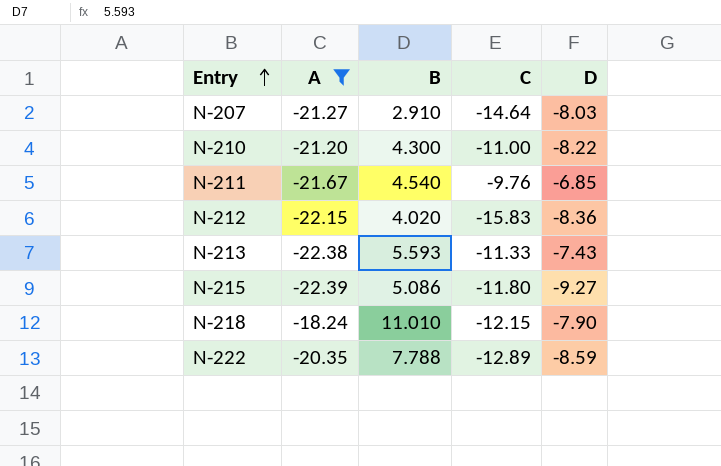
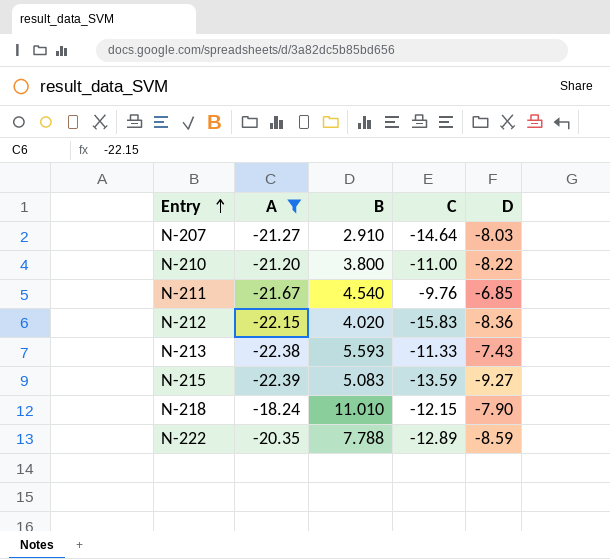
N-210 | B: 4.300 -> 3.800
N-215 | B: 5.086 -> 5.083
N-215 | C: -11.80 -> -13.59

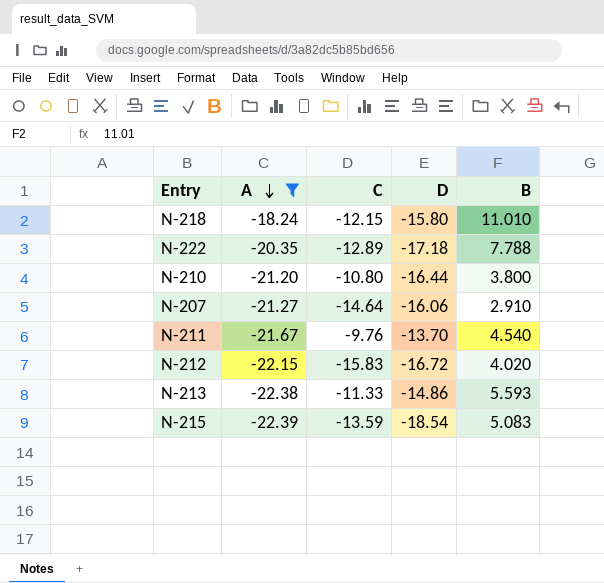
row order: Entry ascending -> A descending
column B | position: 3 -> 5
N-218 | D: -7.90 -> -15.80
N-222 | D: -8.59 -> -17.18
N-210 | C: -11.00 -> -10.80
N-210 | D: -8.22 -> -16.44
N-207 | D: -8.03 -> -16.06
N-211 | D: -6.85 -> -13.70
N-212 | D: -8.36 -> -16.72
N-213 | D: -7.43 -> -14.86
N-215 | D: -9.27 -> -18.54

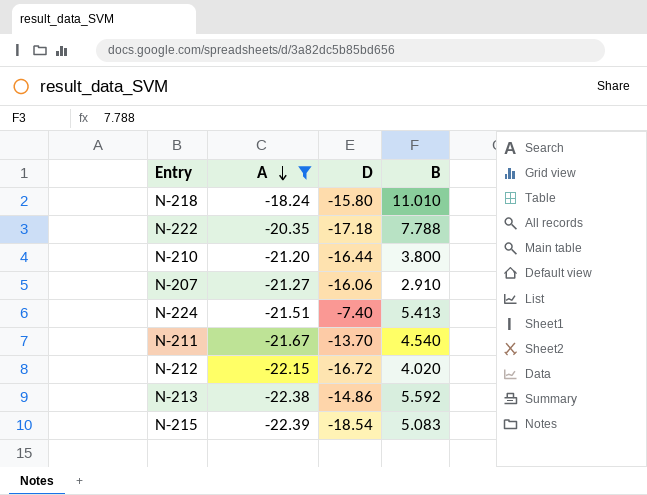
column C | position: 3 -> none
row N-224: none -> -21.51 | -7.40 | 5.413
N-213 | B: 5.593 -> 5.592

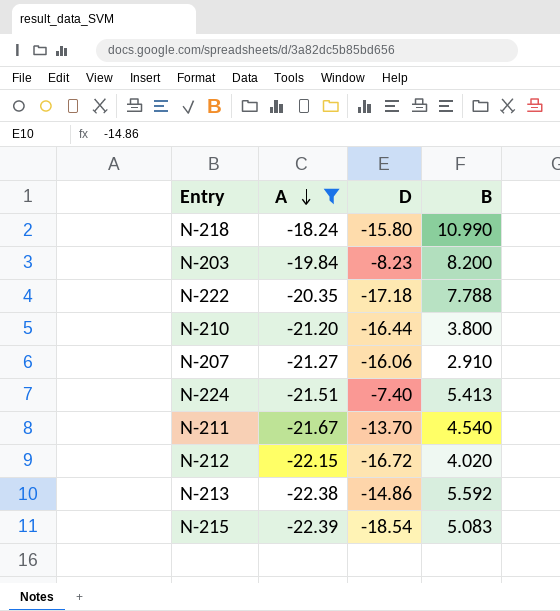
N-218 | B: 11.010 -> 10.990
row N-203: none -> -19.84 | -8.23 | 8.200

